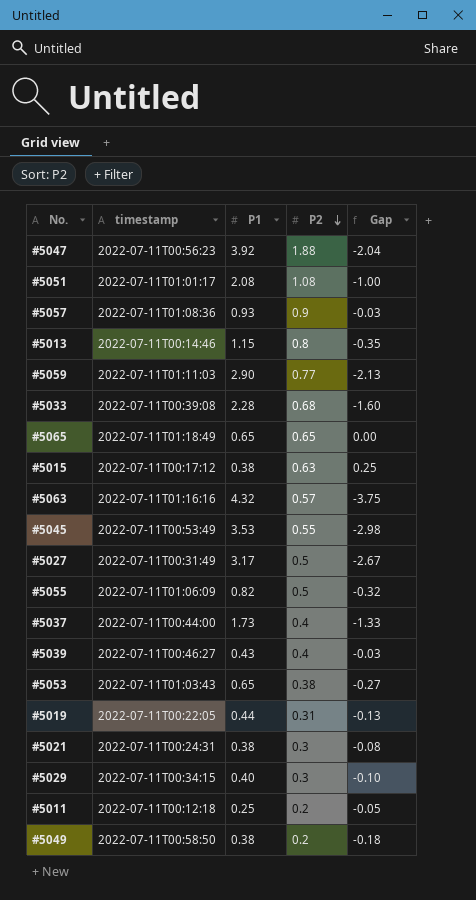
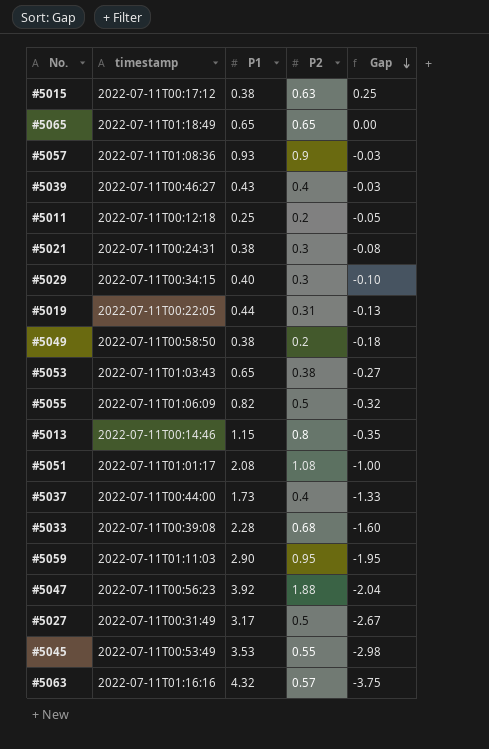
row order: P2 descending -> Gap descending
#5059 | P2: 0.77 -> 0.95
#5059 | Gap: -2.13 -> -1.95

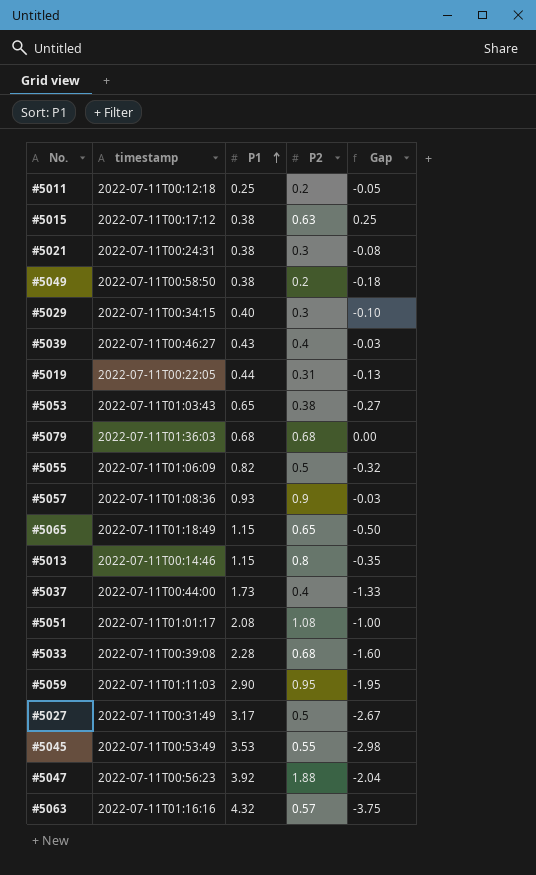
row order: Gap descending -> P1 ascending
row #5079: none -> 2022-07-11T01:36:03 | 0.68 | 0.68 | 0.00
#5065 | P1: 0.65 -> 1.15
#5065 | Gap: 0.00 -> -0.50

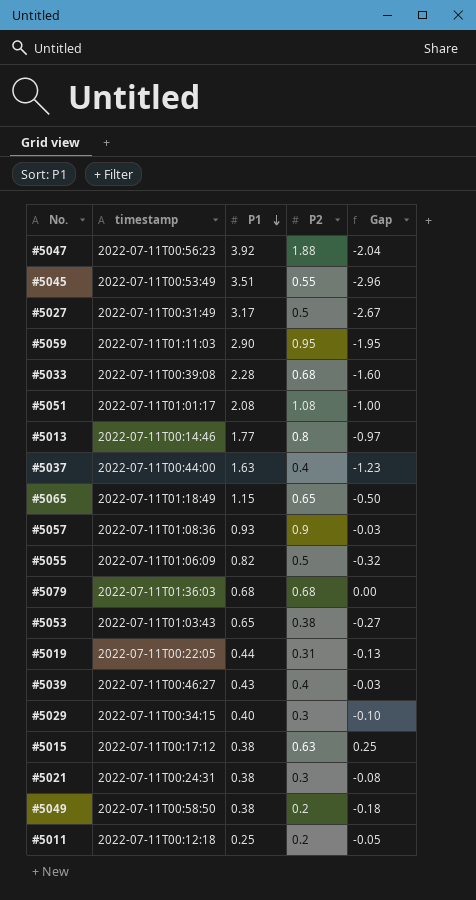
row order: P1 ascending -> P1 descending
row #5063: 2022-07-11T01:16:16 | 4.32 | 0.57 | -3.75 -> none
#5045 | P1: 3.53 -> 3.51
#5045 | Gap: -2.98 -> -2.96
#5013 | P1: 1.15 -> 1.77
#5013 | Gap: -0.35 -> -0.97
#5037 | P1: 1.73 -> 1.63
#5037 | Gap: -1.33 -> -1.23

